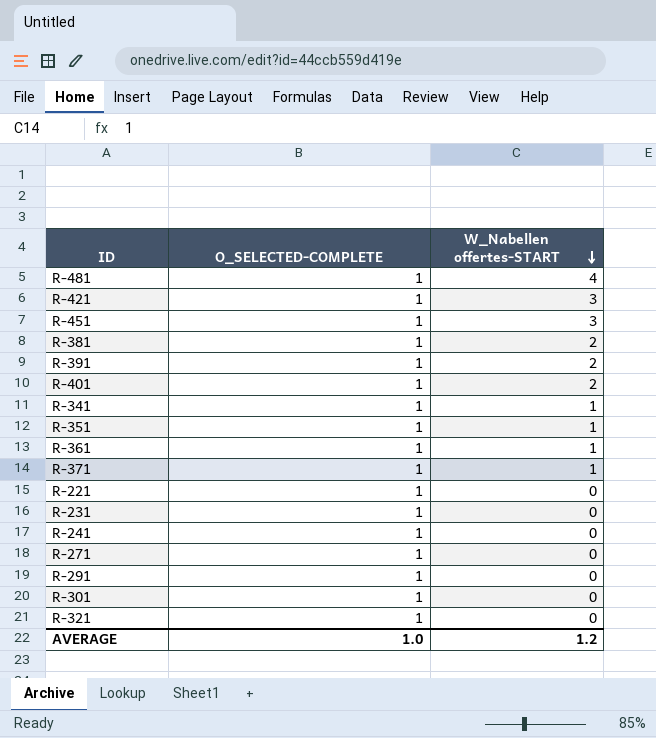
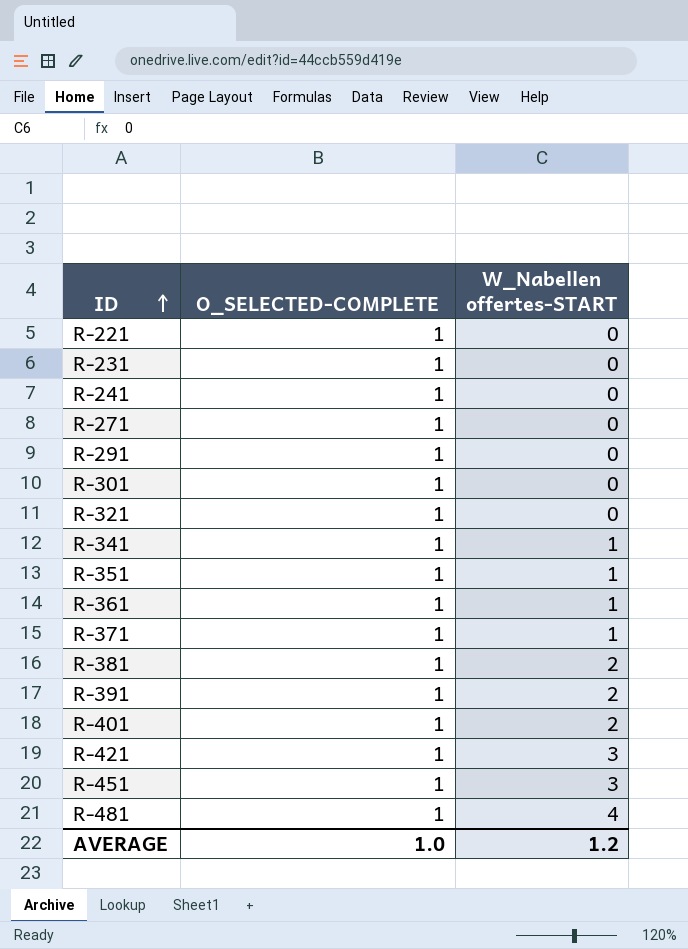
row order: W_Nabellen offertes-START descending -> ID ascending

